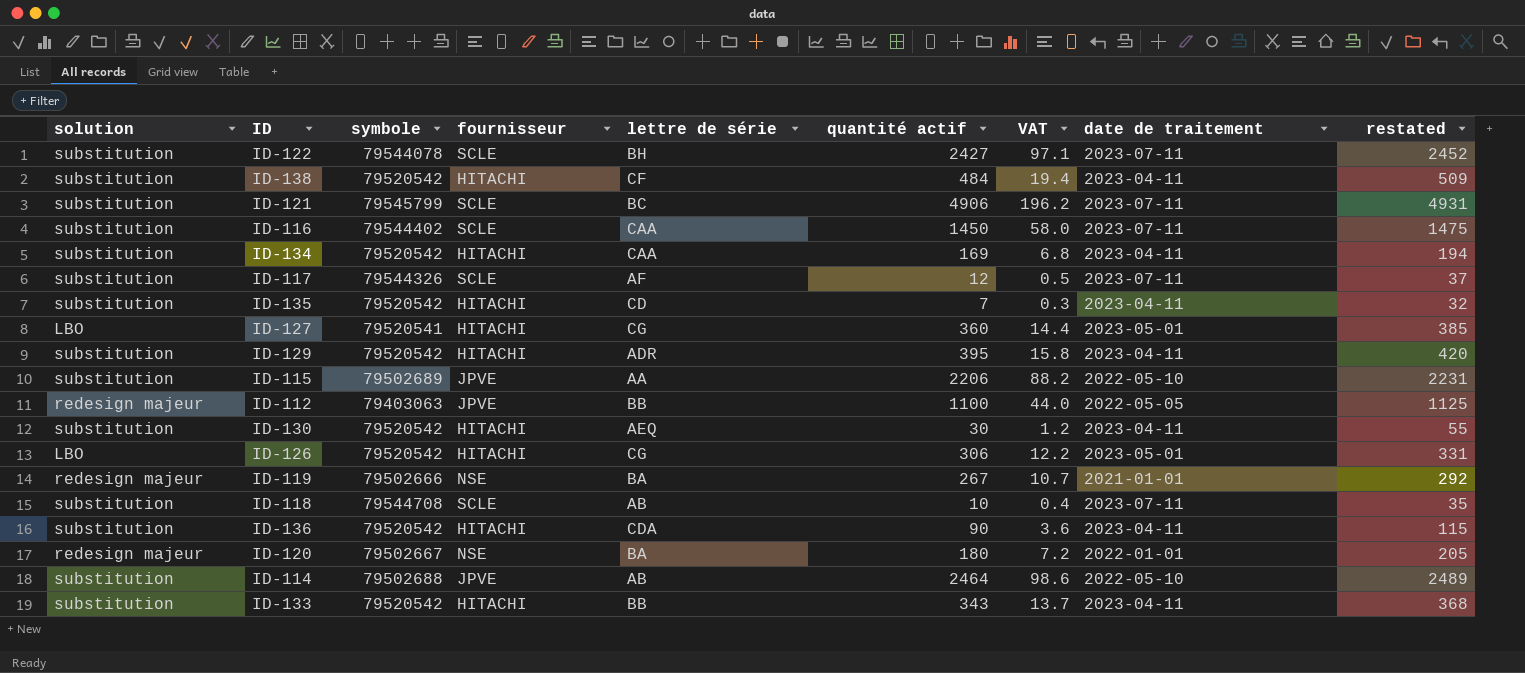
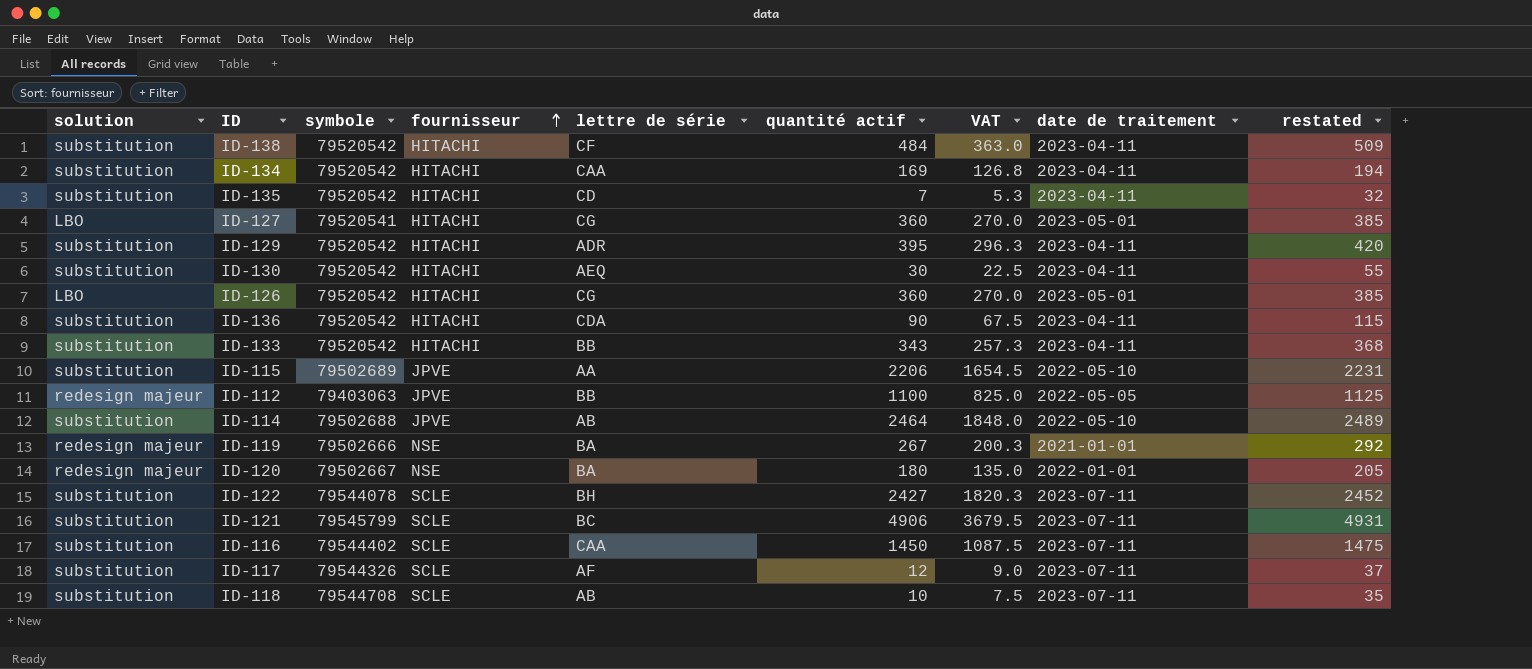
row order: none -> fournisseur ascending
column VAT | formula: [quantité actif] * 0.04 -> [quantité actif] * 0.75
ID-126 | quantité actif: 306 -> 360
ID-126 | restated: 331 -> 385

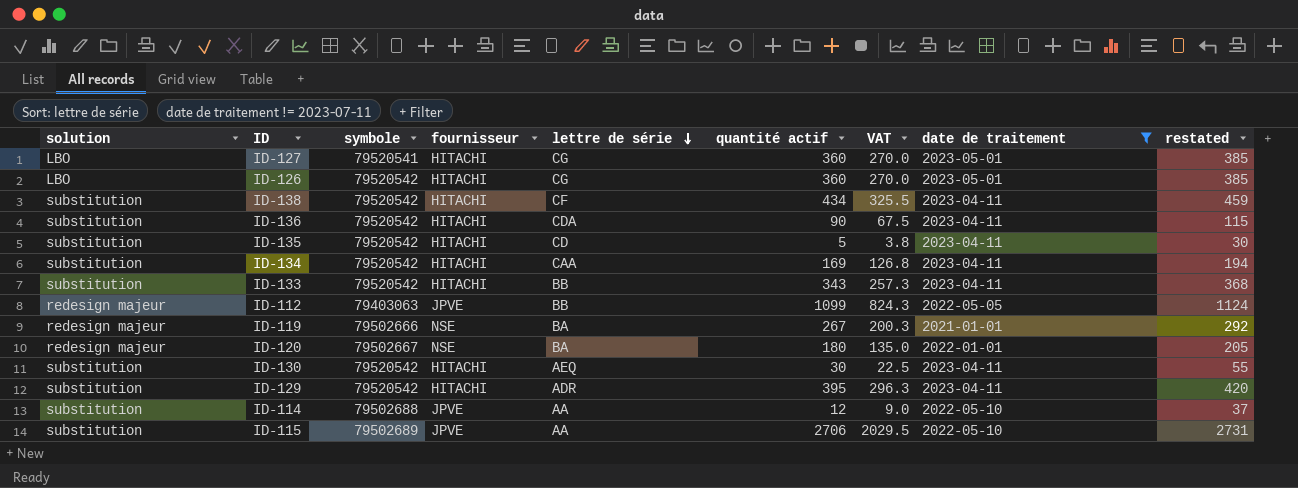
filter: none -> date de traitement != 2023-07-11
row order: fournisseur ascending -> lettre de série descending
ID-138 | quantité actif: 484 -> 434
ID-138 | VAT: 363.0 -> 325.5
ID-138 | restated: 509 -> 459
ID-135 | quantité actif: 7 -> 5
ID-135 | VAT: 5.3 -> 3.8
ID-135 | restated: 32 -> 30
ID-112 | quantité actif: 1100 -> 1099
ID-112 | VAT: 825.0 -> 824.3
ID-112 | restated: 1125 -> 1124
ID-114 | lettre de série: AB -> AA
ID-114 | quantité actif: 2464 -> 12
ID-114 | VAT: 1848.0 -> 9.0
ID-114 | restated: 2489 -> 37
ID-115 | quantité actif: 2206 -> 2706
ID-115 | VAT: 1654.5 -> 2029.5
ID-115 | restated: 2231 -> 2731

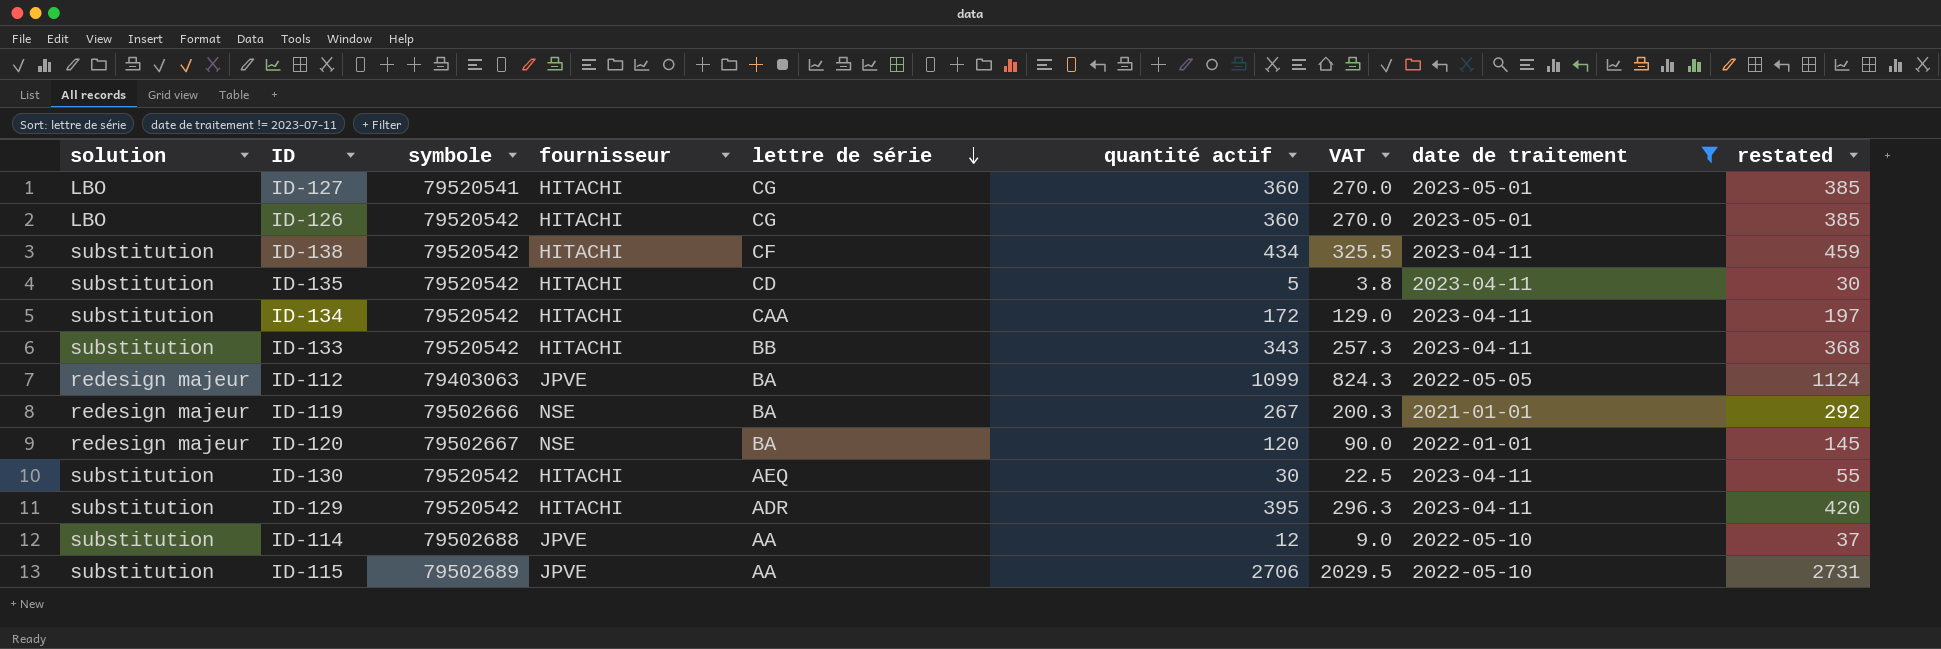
row ID-136: substitution | 79520542 | HITACHI | CDA | 90 | 67.5 | 2023-04-11 | 115 -> none
ID-134 | quantité actif: 169 -> 172
ID-134 | VAT: 126.8 -> 129.0
ID-134 | restated: 194 -> 197
ID-112 | lettre de série: BB -> BA
ID-120 | quantité actif: 180 -> 120
ID-120 | VAT: 135.0 -> 90.0
ID-120 | restated: 205 -> 145

